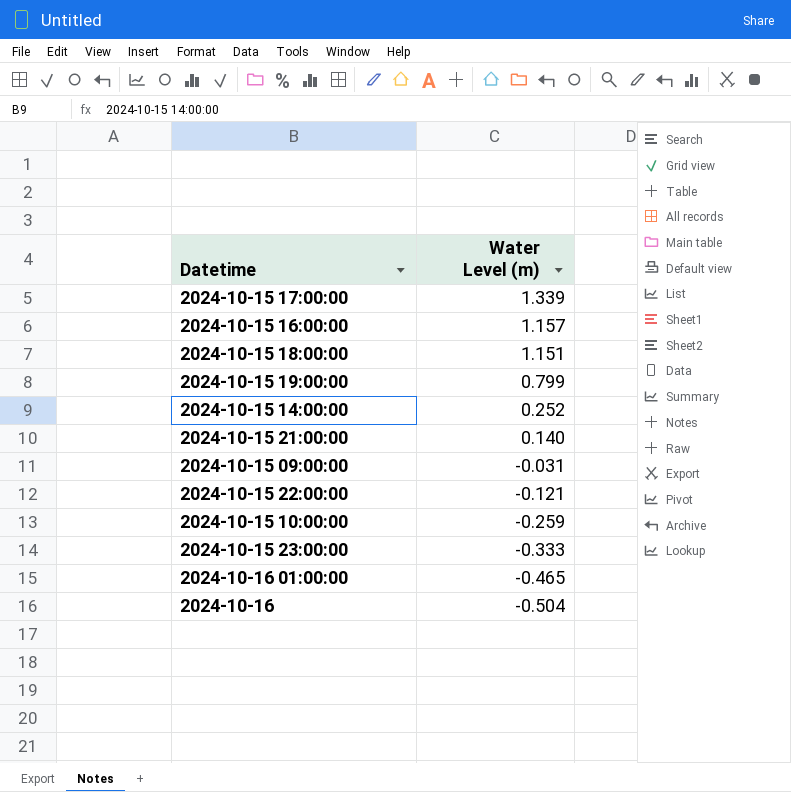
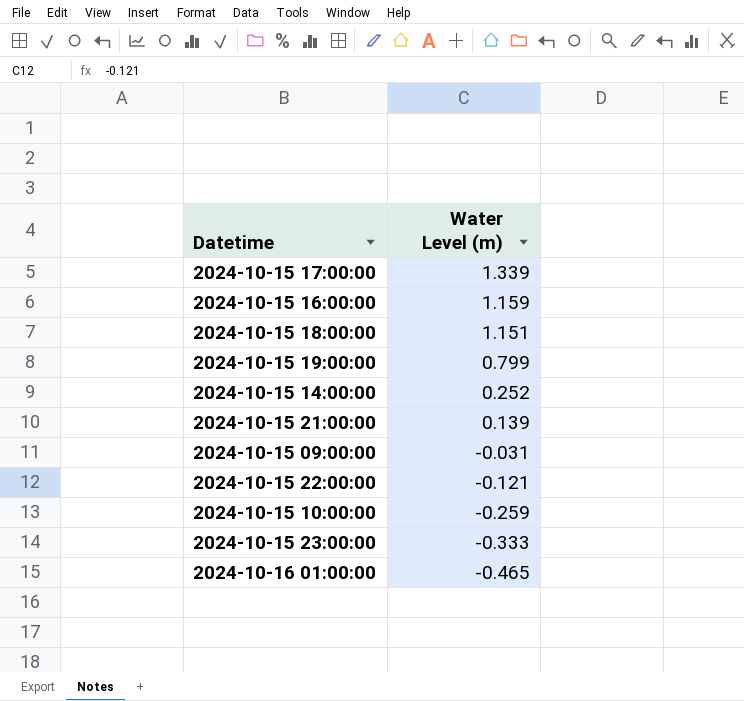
row 2024-10-16: -0.504 -> none
2024-10-15 16:00:00 | Water Level (m): 1.157 -> 1.159
2024-10-15 21:00:00 | Water Level (m): 0.140 -> 0.139

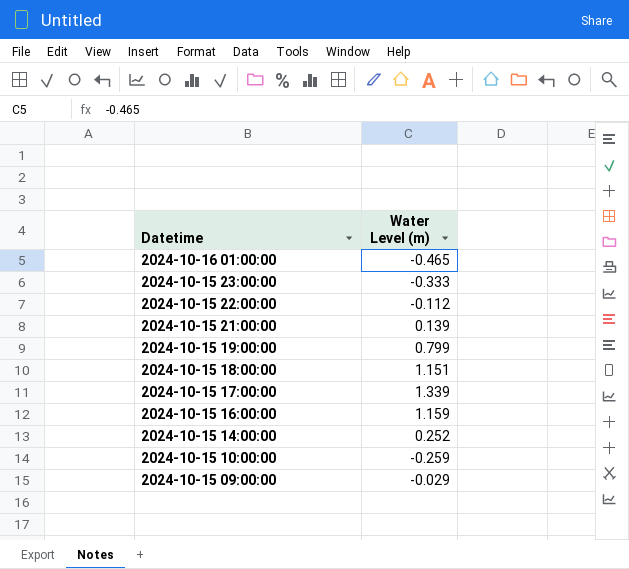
row order: Water Level (m) descending -> Datetime descending
2024-10-15 22:00:00 | Water Level (m): -0.121 -> -0.112
2024-10-15 09:00:00 | Water Level (m): -0.031 -> -0.029

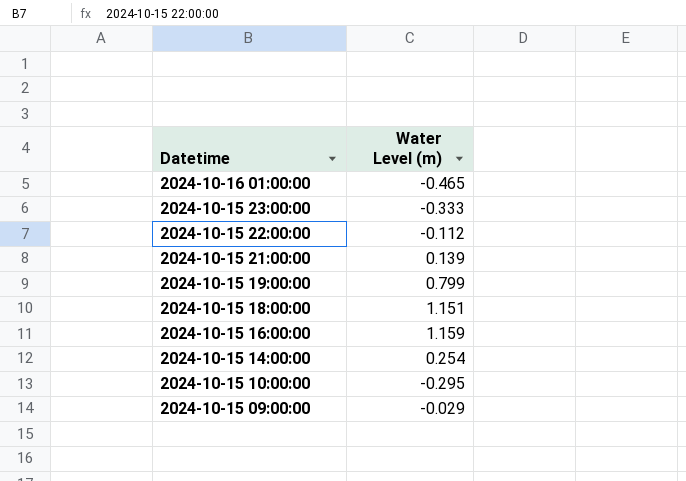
row 2024-10-15 17:00:00: 1.339 -> none
2024-10-15 14:00:00 | Water Level (m): 0.252 -> 0.254
2024-10-15 10:00:00 | Water Level (m): -0.259 -> -0.295

